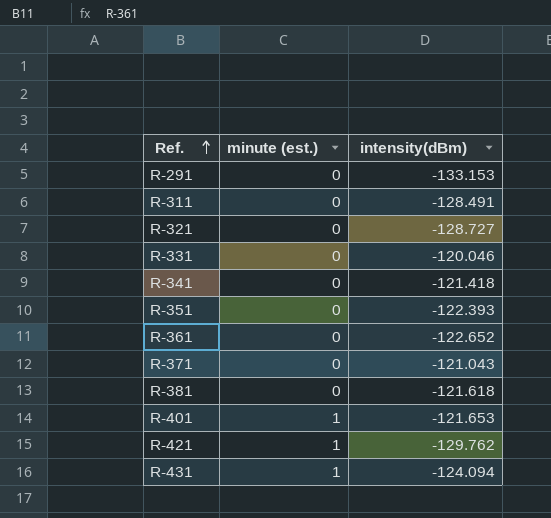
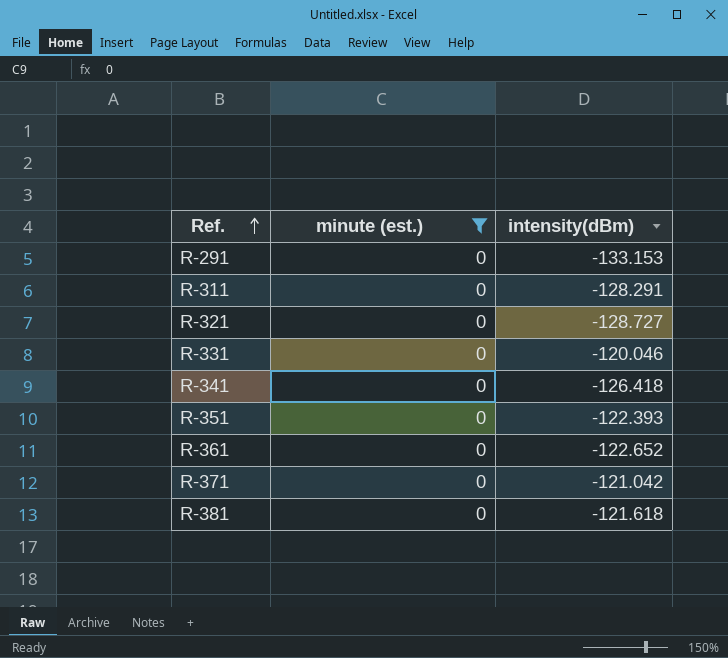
filter: none -> minute (est.) = 0
R-311 | intensity(dBm): -128.491 -> -128.291
R-341 | intensity(dBm): -121.418 -> -126.418
R-371 | intensity(dBm): -121.043 -> -121.042

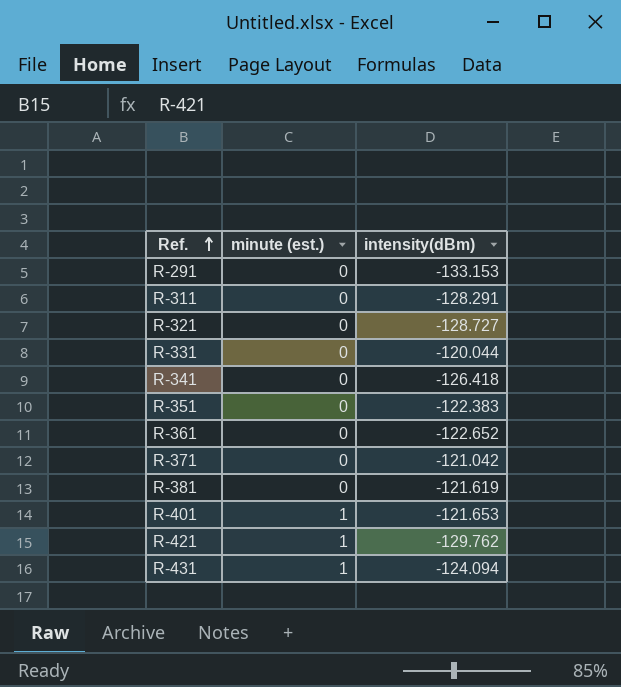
filter: minute (est.) = 0 -> none
R-331 | intensity(dBm): -120.046 -> -120.044
R-351 | intensity(dBm): -122.393 -> -122.383
R-381 | intensity(dBm): -121.618 -> -121.619

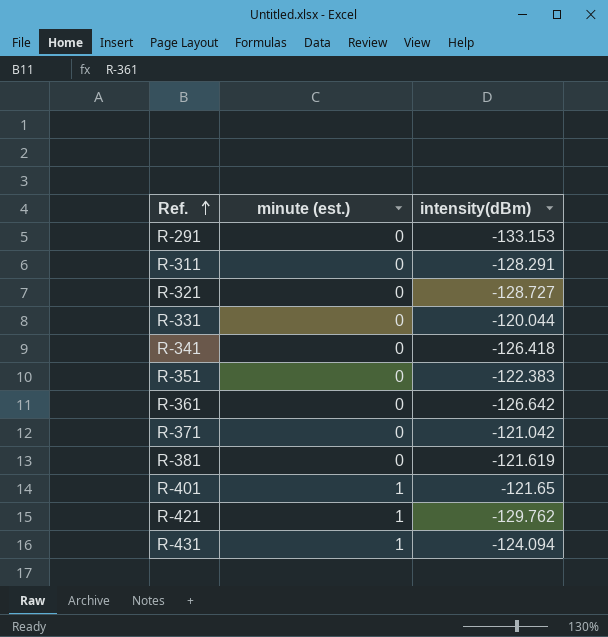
R-361 | intensity(dBm): -122.652 -> -126.642
R-401 | intensity(dBm): -121.653 -> -121.65

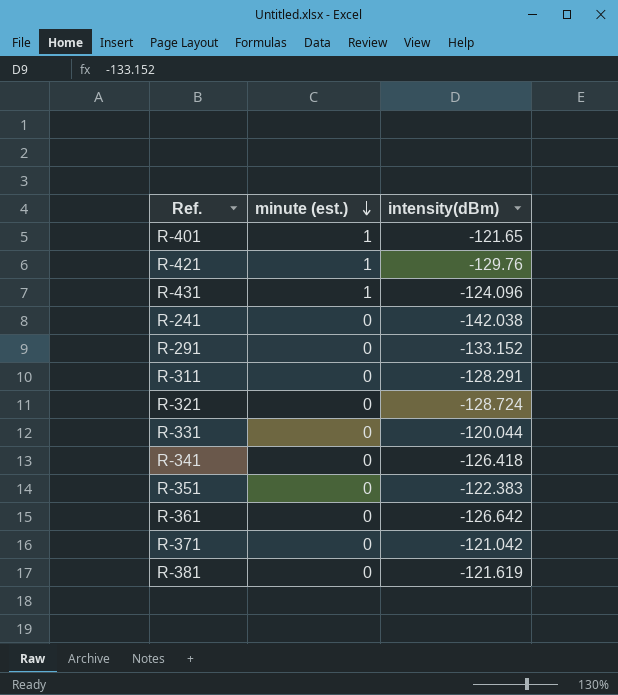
row order: Ref. ascending -> minute (est.) descending
R-421 | intensity(dBm): -129.762 -> -129.76
R-431 | intensity(dBm): -124.094 -> -124.096
row R-241: none -> 0 | -142.038
R-291 | intensity(dBm): -133.153 -> -133.152
R-321 | intensity(dBm): -128.727 -> -128.724

